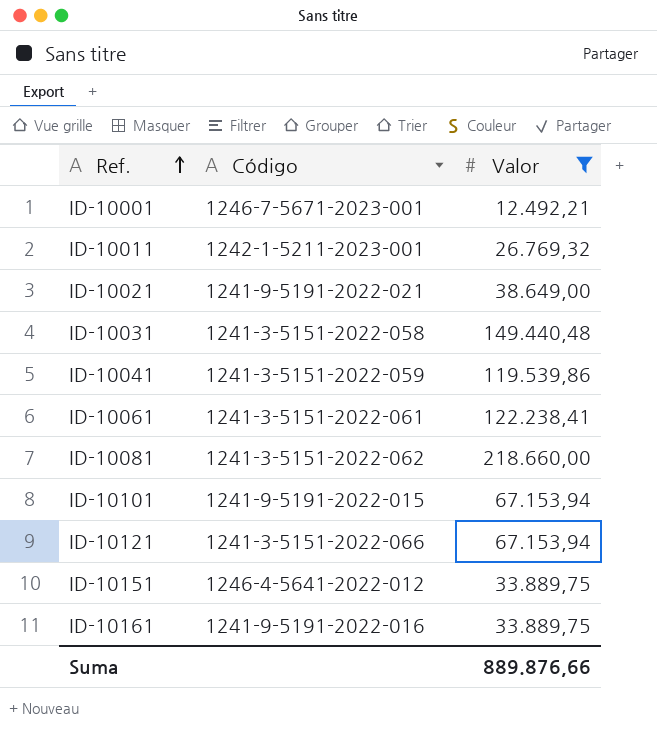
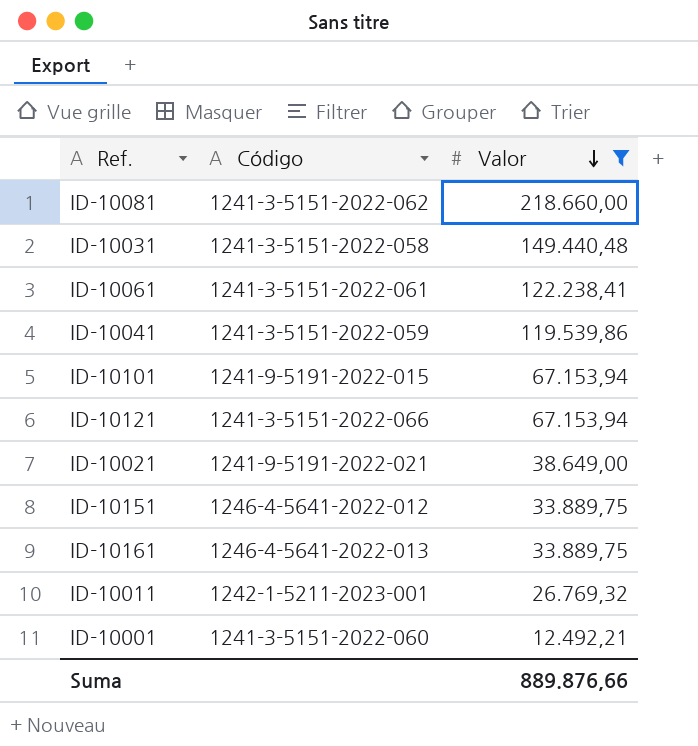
row order: Ref. ascending -> Valor descending
ID-10161 | Código: 1241-9-5191-2022-016 -> 1246-4-5641-2022-013
ID-10001 | Código: 1246-7-5671-2023-001 -> 1241-3-5151-2022-060

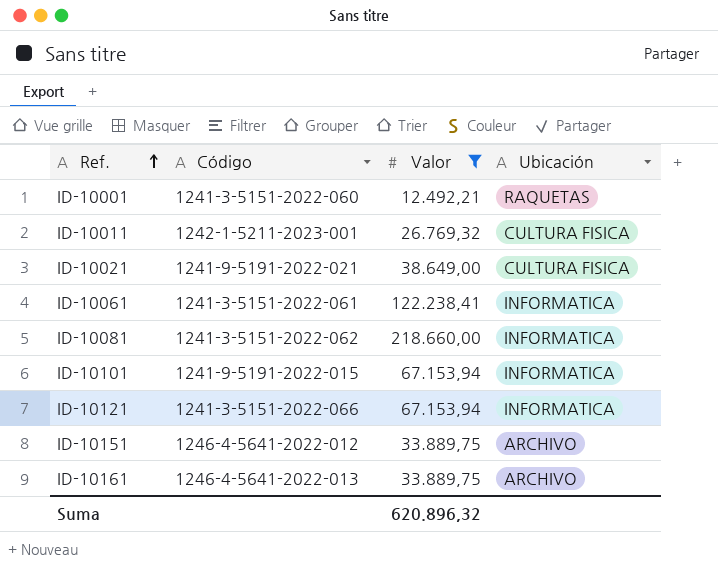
row order: Valor descending -> Ref. ascending
column Ubicación | position: none -> 4
row ID-10031: 1241-3-5151-2022-058 | 149.440,48 -> none
row ID-10041: 1241-3-5151-2022-059 | 119.539,86 -> none
Suma | Valor: 889.876,66 -> 620.896,32

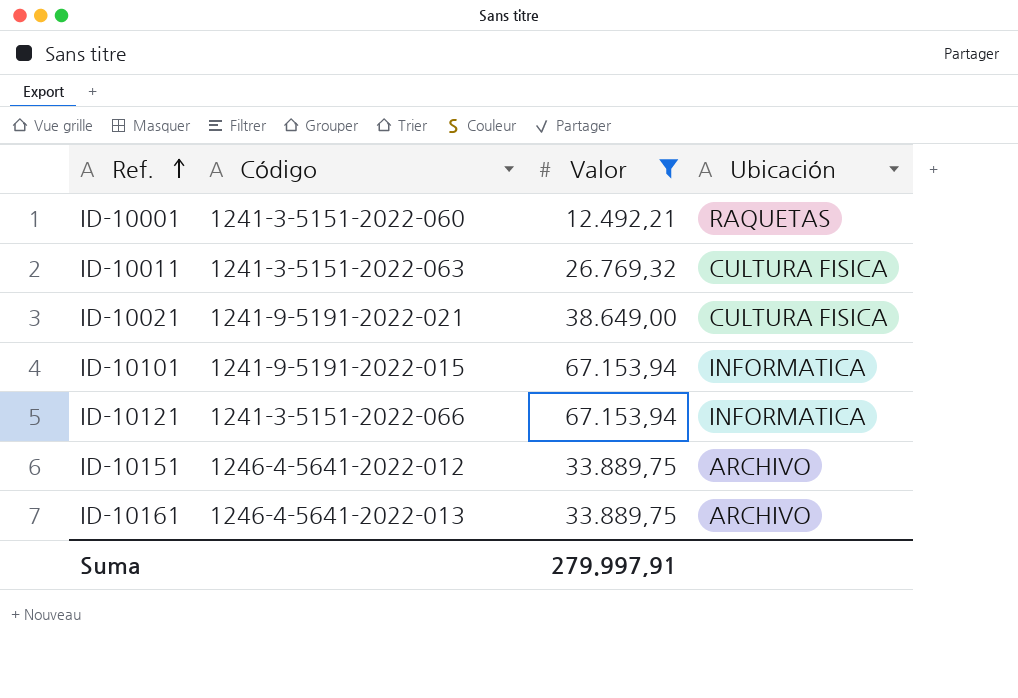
row ID-10061: 1241-3-5151-2022-061 | 122.238,41 | INFORMATICA -> none
row ID-10081: 1241-3-5151-2022-062 | 218.660,00 | INFORMATICA -> none
ID-10011 | Código: 1242-1-5211-2023-001 -> 1241-3-5151-2022-063
Suma | Valor: 620.896,32 -> 279.997,91

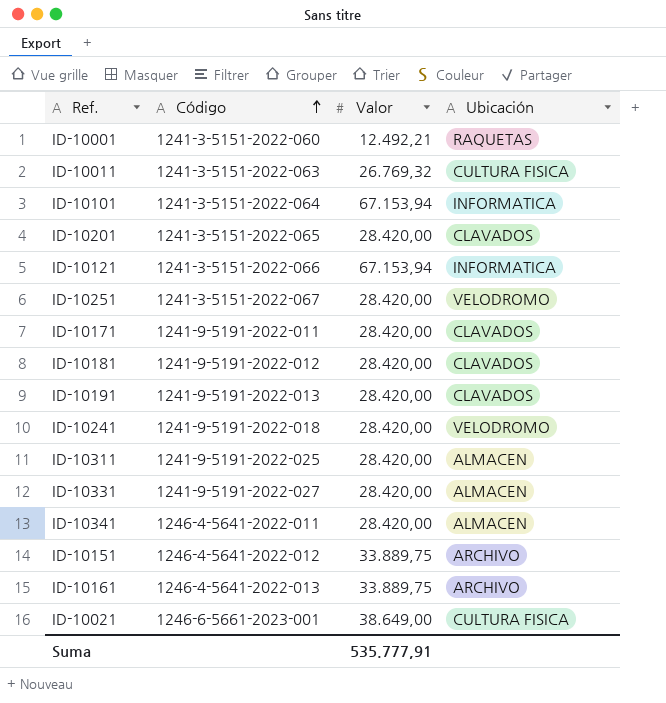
filter: Valor != 28.420,00 -> none
row order: Ref. ascending -> Código ascending
ID-10101 | Código: 1241-9-5191-2022-015 -> 1241-3-5151-2022-064
ID-10021 | Código: 1241-9-5191-2022-021 -> 1246-6-5661-2023-001
Suma | Valor: 279.997,91 -> 535.777,91

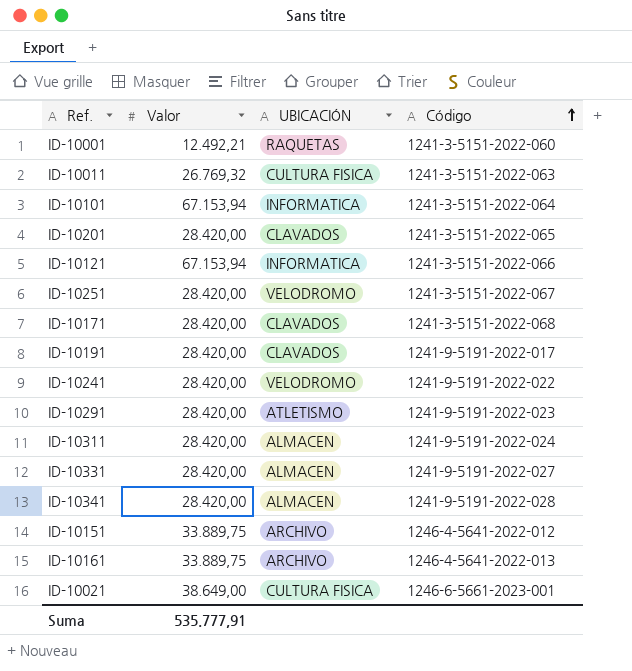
column name: Ubicación -> UBICACIÓN
column Código | position: 2 -> 4
row ID-10181: 1241-9-5191-2022-012 | 28.420,00 | CLAVADOS -> none
ID-10171 | Código: 1241-9-5191-2022-011 -> 1241-3-5151-2022-068
ID-10191 | Código: 1241-9-5191-2022-013 -> 1241-9-5191-2022-017
ID-10241 | Código: 1241-9-5191-2022-018 -> 1241-9-5191-2022-022
row ID-10291: none -> 28.420,00 | ATLETISMO | 1241-9-5191-2022-023
ID-10311 | Código: 1241-9-5191-2022-025 -> 1241-9-5191-2022-024
ID-10341 | Código: 1246-4-5641-2022-011 -> 1241-9-5191-2022-028

